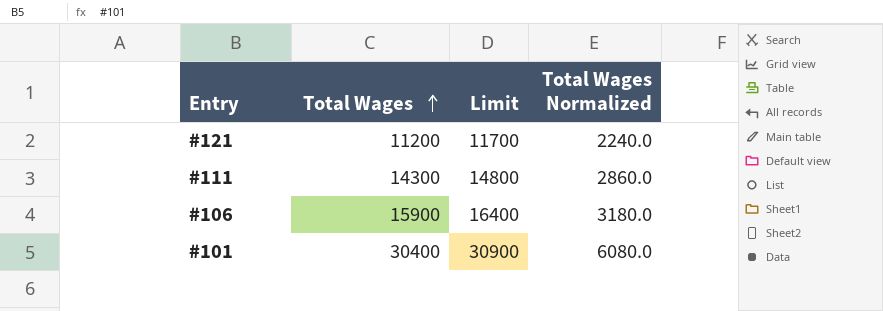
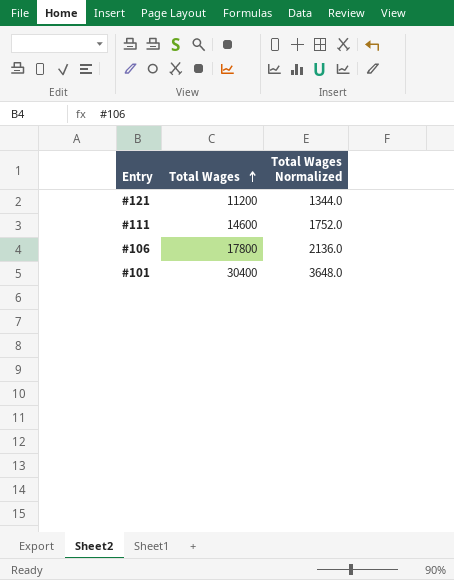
column Limit | formula: [Total Wages] + 500 -> none
column Total Wages Normalized | formula: [Total Wages] * 0.2 -> [Total Wages] * 0.12
#111 | Total Wages: 14300 -> 14600
#106 | Total Wages: 15900 -> 17800

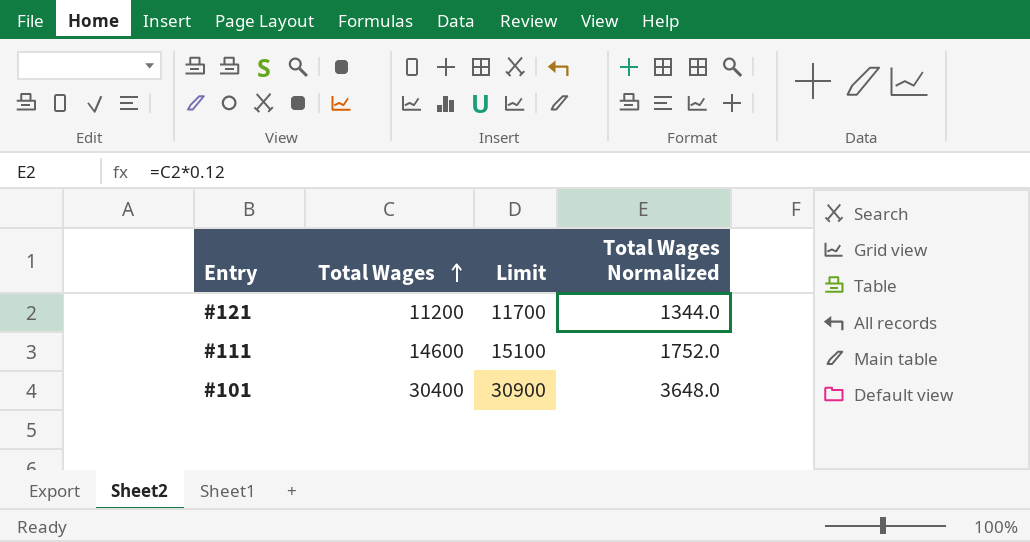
column Limit | formula: none -> [Total Wages] + 500
row #106: 17800 | 2136.0 -> none

